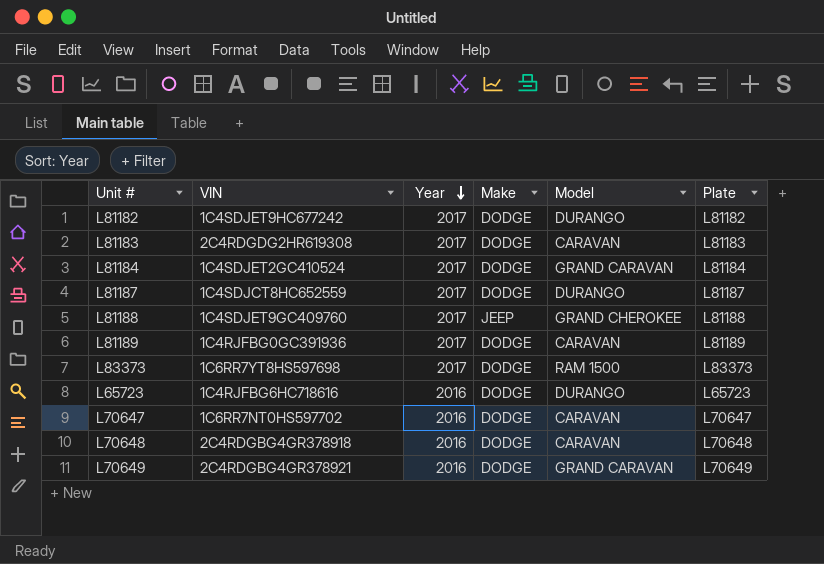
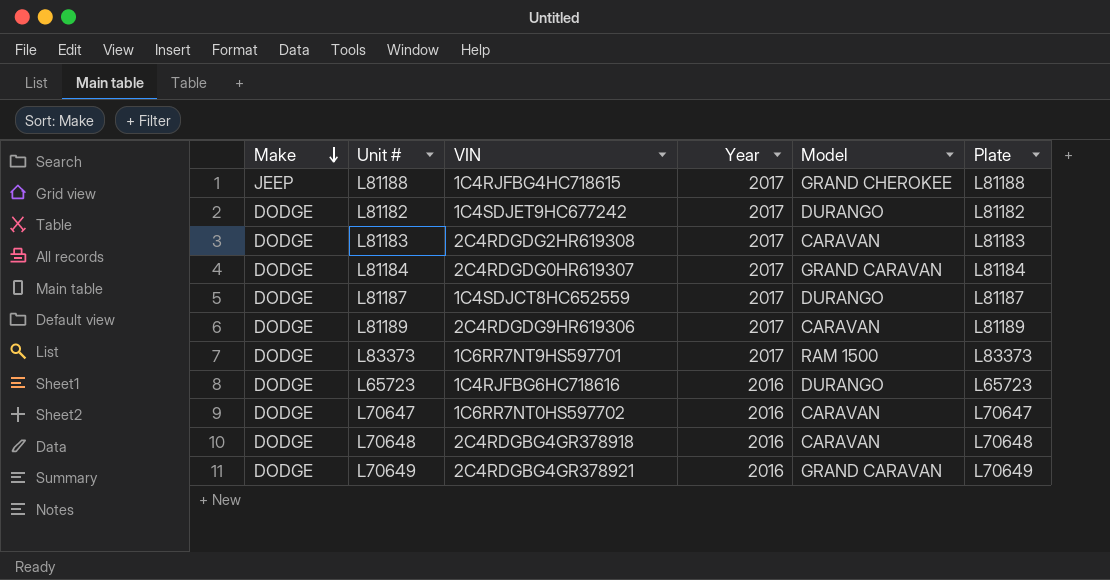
row order: Year descending -> Make descending
column Make | position: 4 -> 1
L81188 | VIN: 1C4SDJET9GC409760 -> 1C4RJFBG4HC718615
L81184 | VIN: 1C4SDJET2GC410524 -> 2C4RDGDG0HR619307
L81189 | VIN: 1C4RJFBG0GC391936 -> 2C4RDGDG9HR619306
L83373 | VIN: 1C6RR7YT8HS597698 -> 1C6RR7NT9HS597701

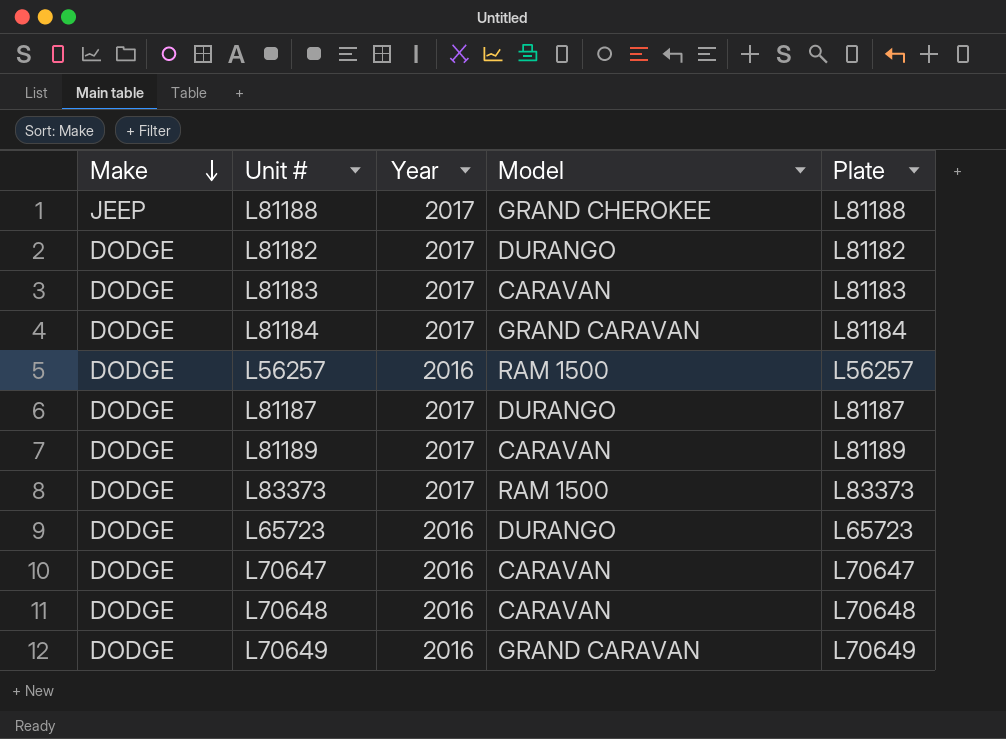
column VIN | position: 3 -> none
row L56257: none -> DODGE | 2016 | RAM 1500 | L56257

